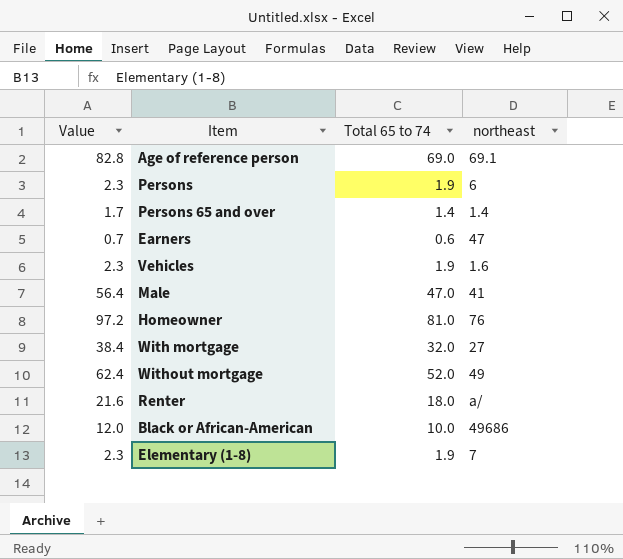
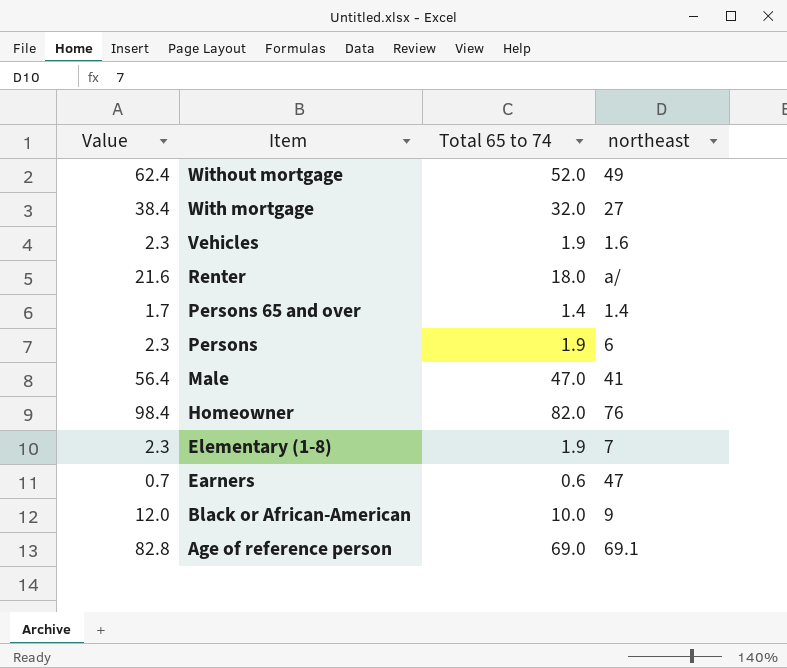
row order: none -> Item descending
Homeowner | Value: 97.2 -> 98.4
Homeowner | Total 65 to 74: 81.0 -> 82.0
Black or African-American | northeast: 49686 -> 9

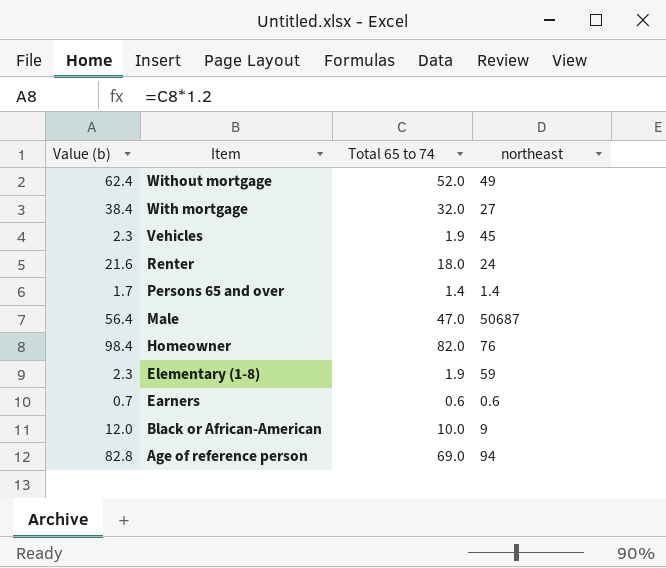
column name: Value -> Value (b)
row Persons: 2.3 | 1.9 | 6 -> none
Vehicles | northeast: 1.6 -> 45
Renter | northeast: a/ -> 24
Male | northeast: 41 -> 50687
Elementary (1-8) | northeast: 7 -> 59
Earners | northeast: 47 -> 0.6
Age of reference person | northeast: 69.1 -> 94

